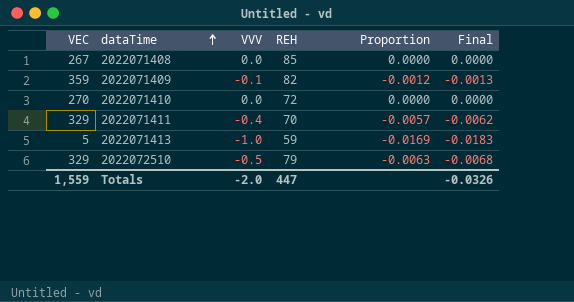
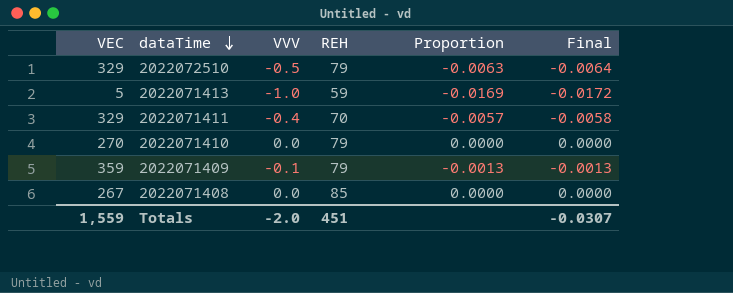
row order: dataTime ascending -> dataTime descending
column Final | formula: [Proportion] * 1.08 -> [Proportion] * 1.02
2022071410 | REH: 72 -> 79
2022071409 | REH: 82 -> 79
2022071409 | Proportion: -0.0012 -> -0.0013
Totals | REH: 447 -> 451
Totals | Final: -0.0326 -> -0.0307

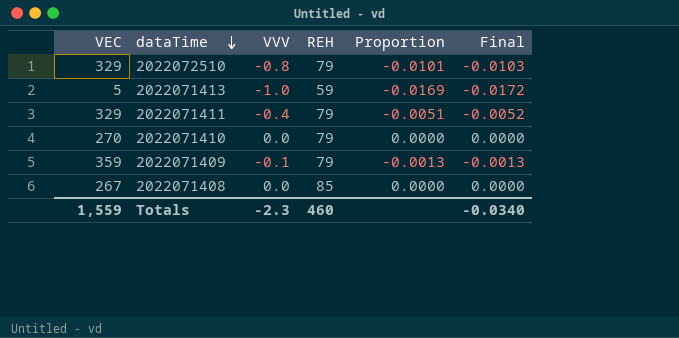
2022072510 | VVV: -0.5 -> -0.8
2022072510 | Proportion: -0.0063 -> -0.0101
2022072510 | Final: -0.0064 -> -0.0103
2022071411 | REH: 70 -> 79
2022071411 | Proportion: -0.0057 -> -0.0051
2022071411 | Final: -0.0058 -> -0.0052
Totals | VVV: -2.0 -> -2.3
Totals | REH: 451 -> 460
Totals | Final: -0.0307 -> -0.0340

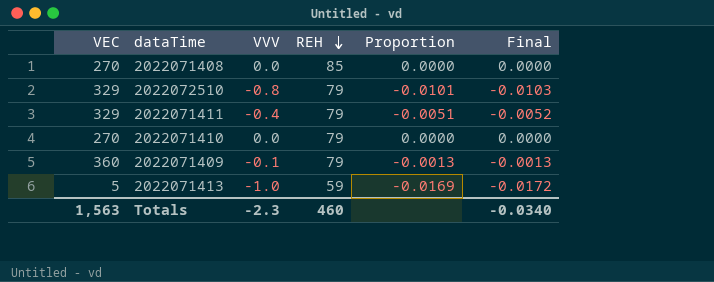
row order: dataTime descending -> REH descending
2022071408 | VEC: 267 -> 270
2022071409 | VEC: 359 -> 360
Totals | VEC: 1,559 -> 1,563

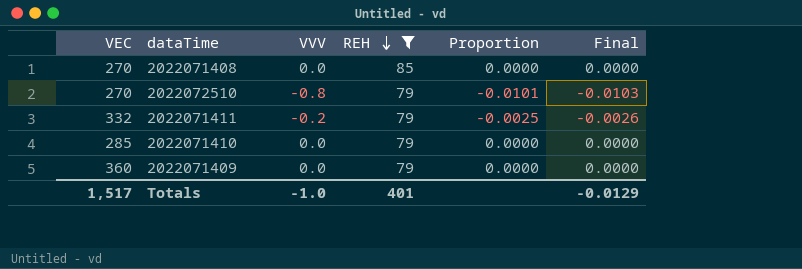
filter: none -> REH != 59
2022072510 | VEC: 329 -> 270
2022071411 | VEC: 329 -> 332
2022071411 | VVV: -0.4 -> -0.2
2022071411 | Proportion: -0.0051 -> -0.0025
2022071411 | Final: -0.0052 -> -0.0026
2022071410 | VEC: 270 -> 285
2022071409 | VVV: -0.1 -> 0.0
2022071409 | Proportion: -0.0013 -> 0.0000
2022071409 | Final: -0.0013 -> 0.0000
Totals | VEC: 1,563 -> 1,517
Totals | VVV: -2.3 -> -1.0
Totals | REH: 460 -> 401
Totals | Final: -0.0340 -> -0.0129

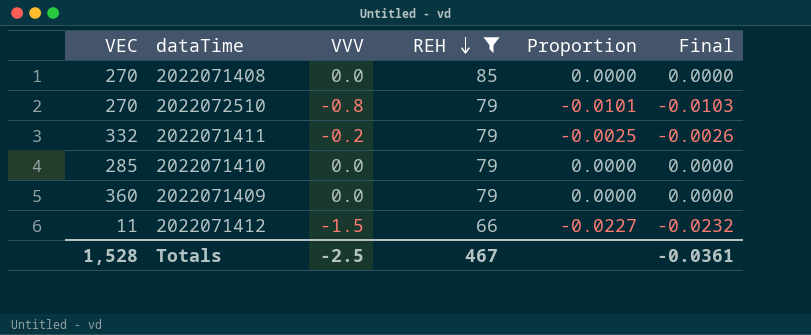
row 2022071412: none -> 11 | -1.5 | 66 | -0.0227 | -0.0232
Totals | VEC: 1,517 -> 1,528
Totals | VVV: -1.0 -> -2.5
Totals | REH: 401 -> 467
Totals | Final: -0.0129 -> -0.0361

